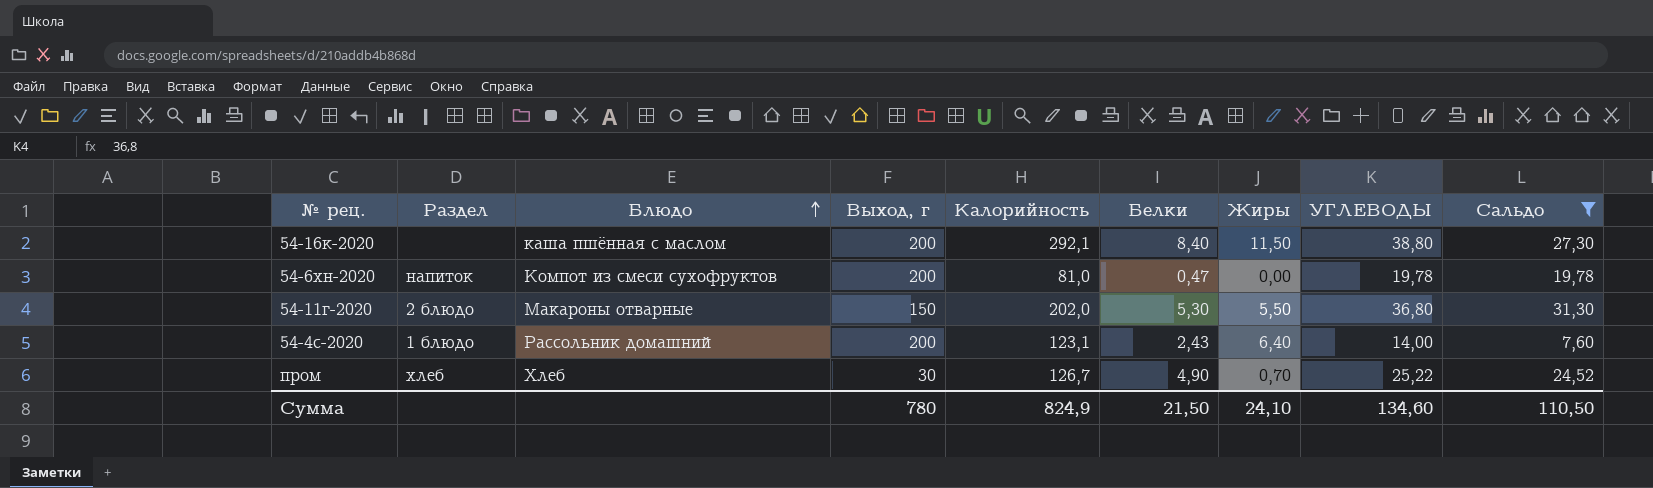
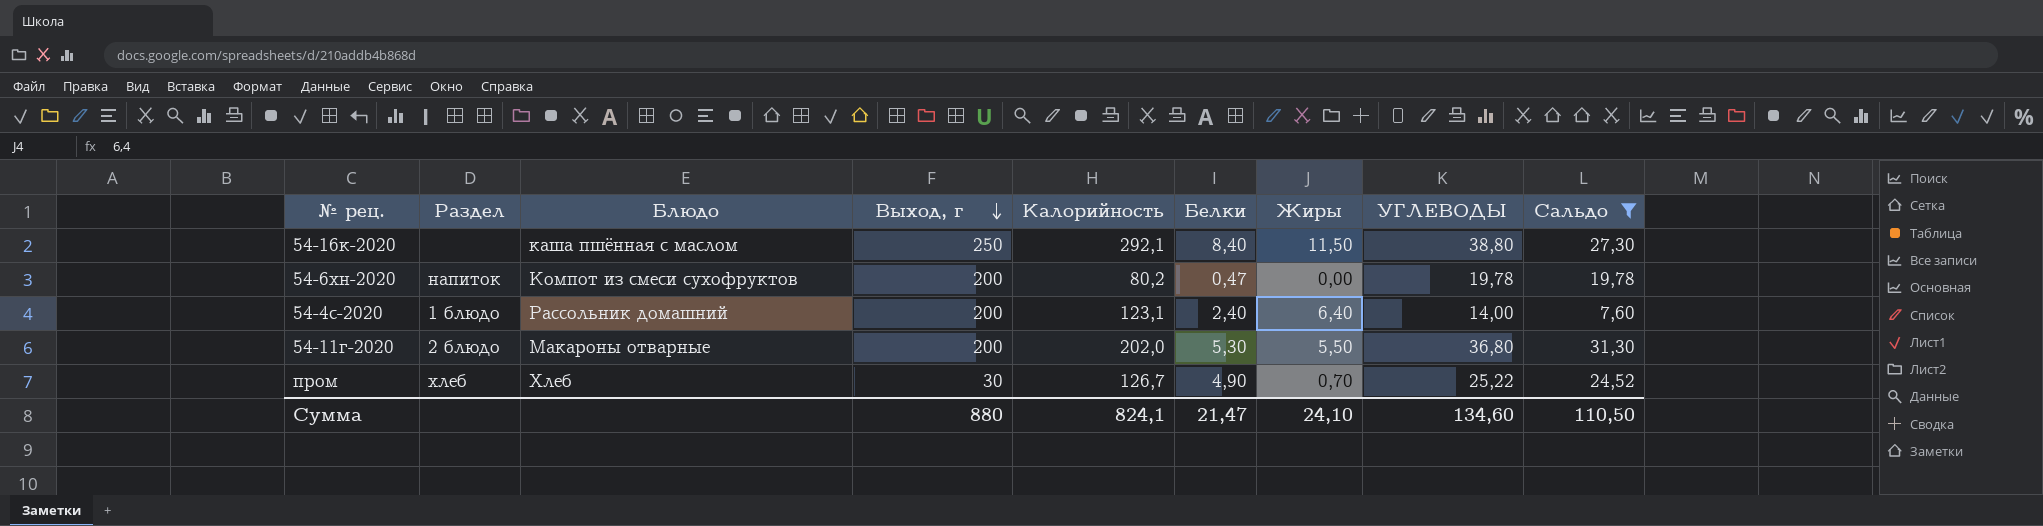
row order: Блюдо ascending -> Выход, г descending
54-16к-2020 | Выход, г: 200 -> 250
54-6хн-2020 | Калорийность: 81,0 -> 80,2
54-4с-2020 | Белки: 2,43 -> 2,40
54-11г-2020 | Выход, г: 150 -> 200
Сумма | Выход, г: 780 -> 880
Сумма | Калорийность: 824,9 -> 824,1
Сумма | Белки: 21,50 -> 21,47

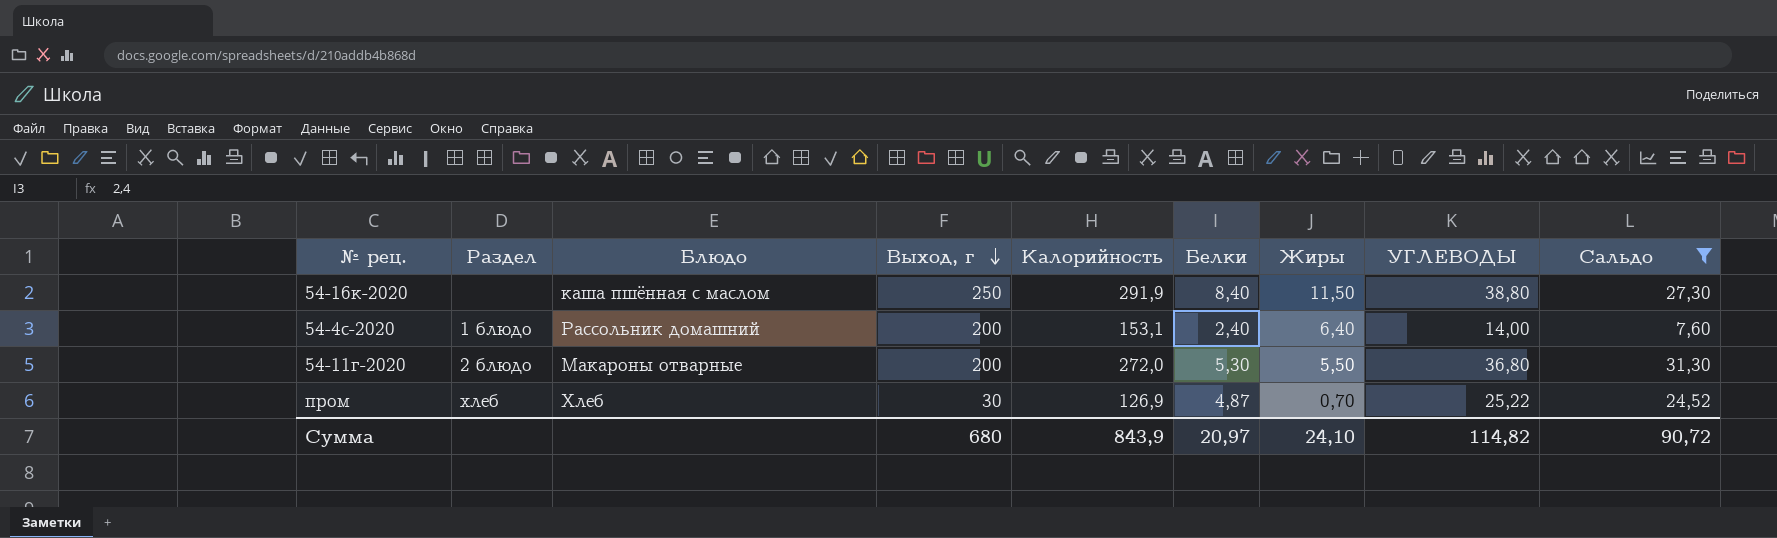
row 54-6хн-2020: напиток | Компот из смеси сухофруктов | 200 | 80,2 | 0,47 | 0,00 | 19,78 | 19,78 -> none
54-16к-2020 | Калорийность: 292,1 -> 291,9
54-4с-2020 | Калорийность: 123,1 -> 153,1
54-11г-2020 | Калорийность: 202,0 -> 272,0
пром | Калорийность: 126,7 -> 126,9
пром | Белки: 4,90 -> 4,87
Сумма | Выход, г: 880 -> 680
Сумма | Калорийность: 824,1 -> 843,9
Сумма | Белки: 21,47 -> 20,97
Сумма | УГЛЕВОДЫ: 134,60 -> 114,82
Сумма | Сальдо: 110,50 -> 90,72

